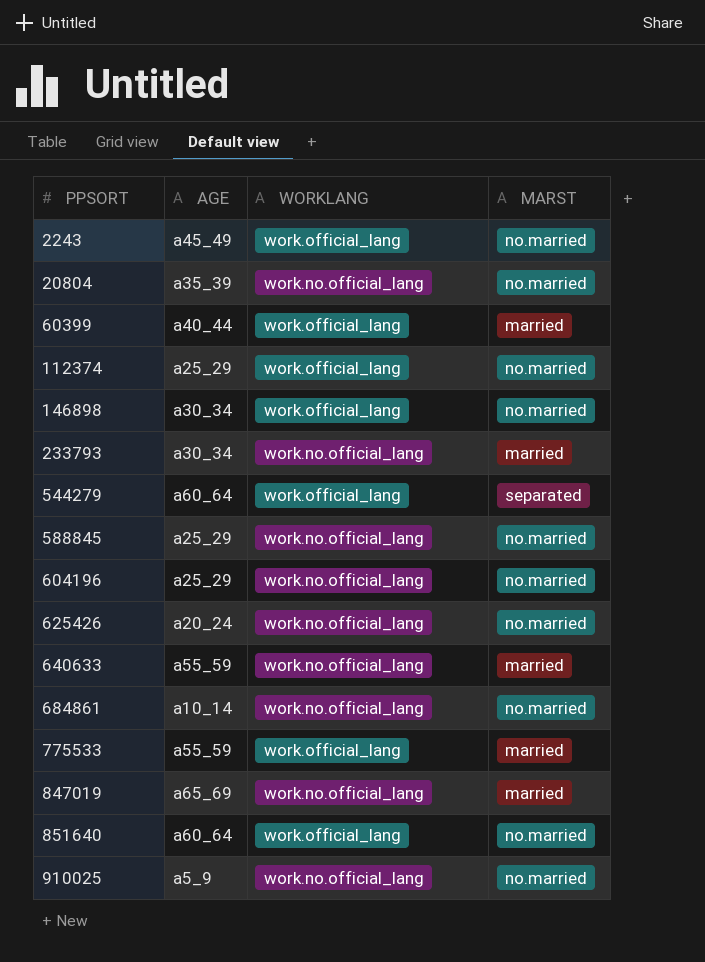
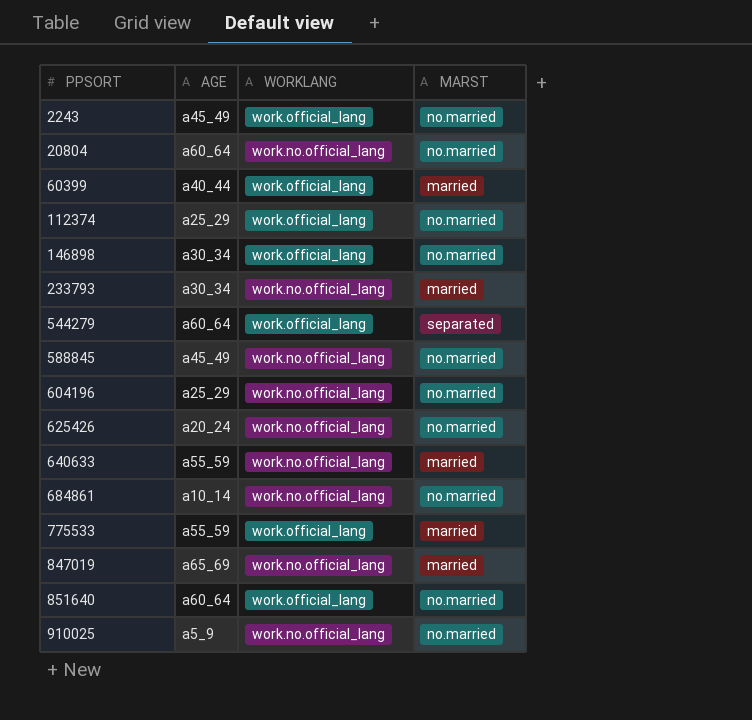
20804 | AGE: a35_39 -> a60_64
588845 | AGE: a25_29 -> a45_49

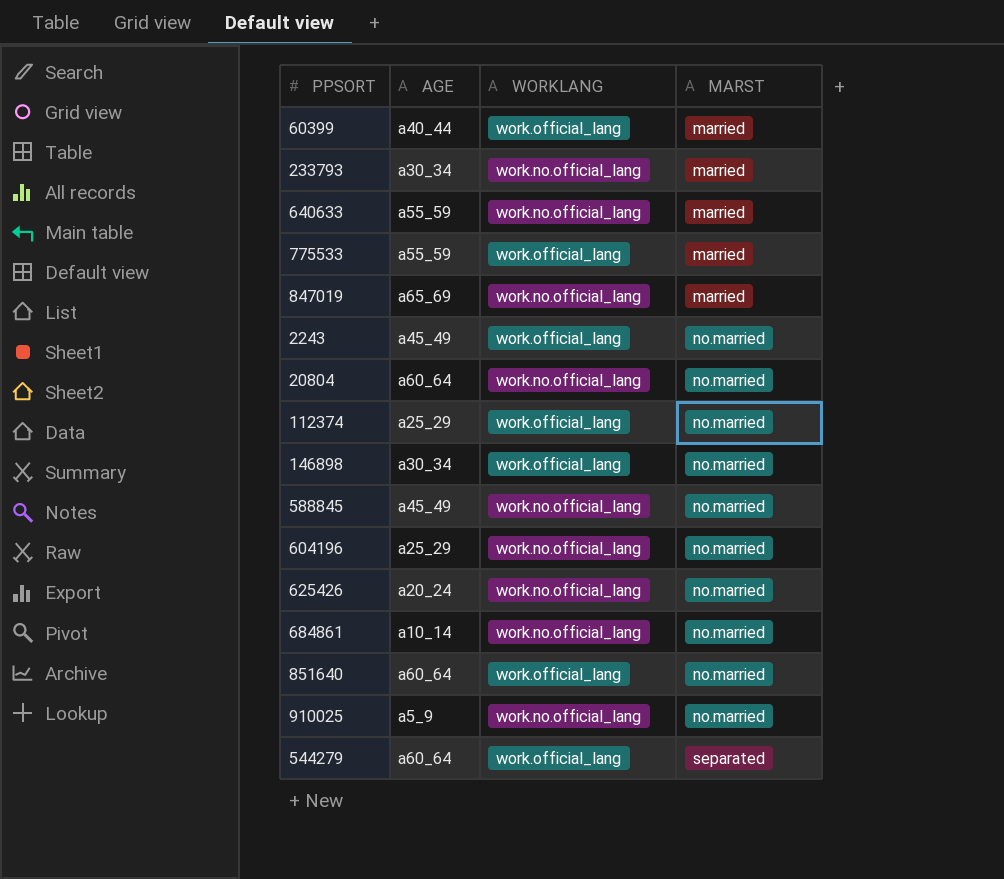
row order: PPSORT ascending -> MARST ascending

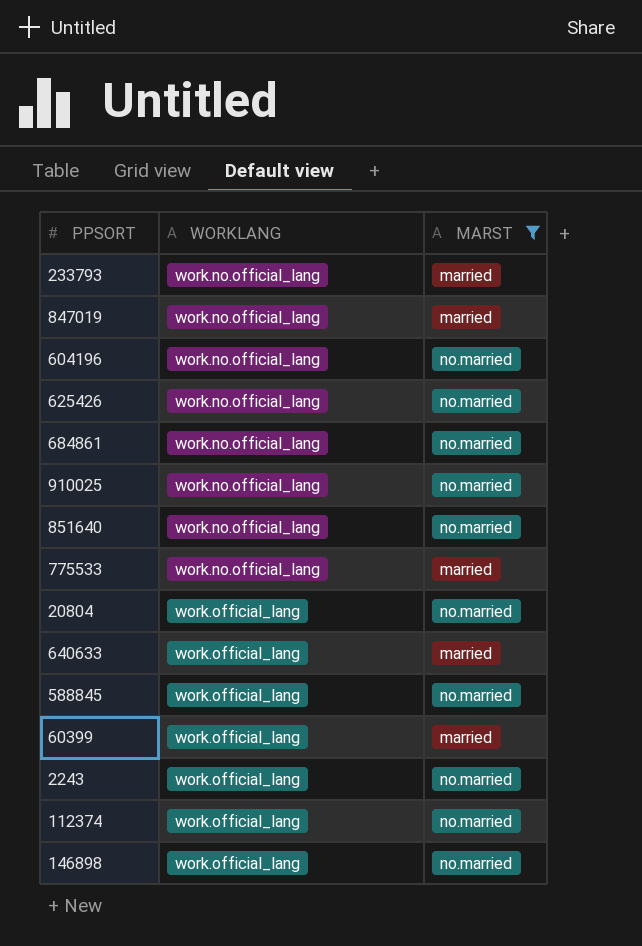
filter: none -> MARST != separated
row order: MARST ascending -> WORKLANG ascending
column AGE | position: 2 -> none
851640 | WORKLANG: work.official_lang -> work.no.official_lang
775533 | WORKLANG: work.official_lang -> work.no.official_lang
20804 | WORKLANG: work.no.official_lang -> work.official_lang
640633 | WORKLANG: work.no.official_lang -> work.official_lang
588845 | WORKLANG: work.no.official_lang -> work.official_lang

